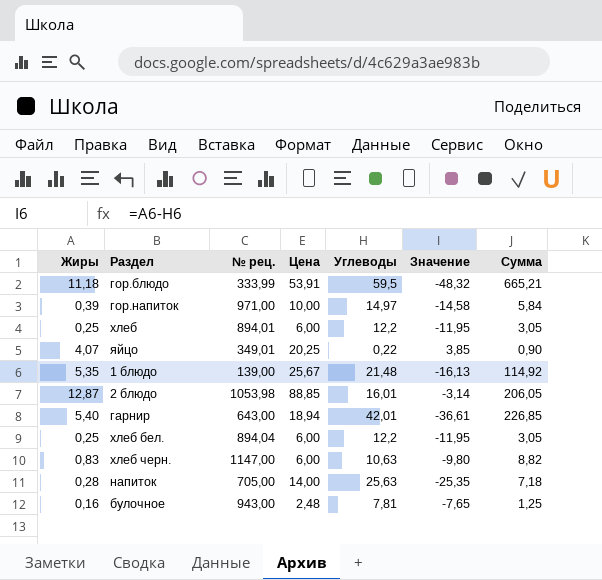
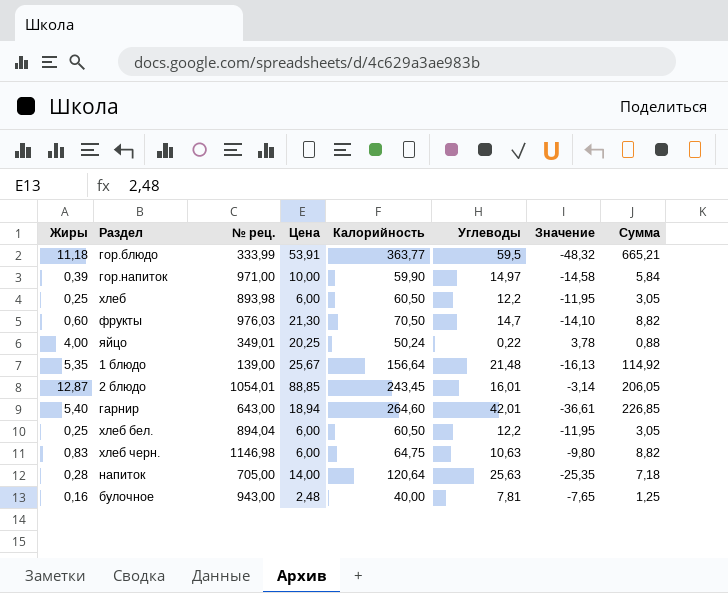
column Калорийность | position: none -> 5
хлеб | № рец.: 894,01 -> 893,98
row фрукты: none -> 0,60 | 976,03 | 21,30 | 70,50 | 14,7 | -14,10 | 8,82
яйцо | Жиры: 4,07 -> 4,00
яйцо | Значение: 3,85 -> 3,78
яйцо | Сумма: 0,90 -> 0,88
2 блюдо | № рец.: 1053,98 -> 1054,01
хлеб черн. | № рец.: 1147,00 -> 1146,98

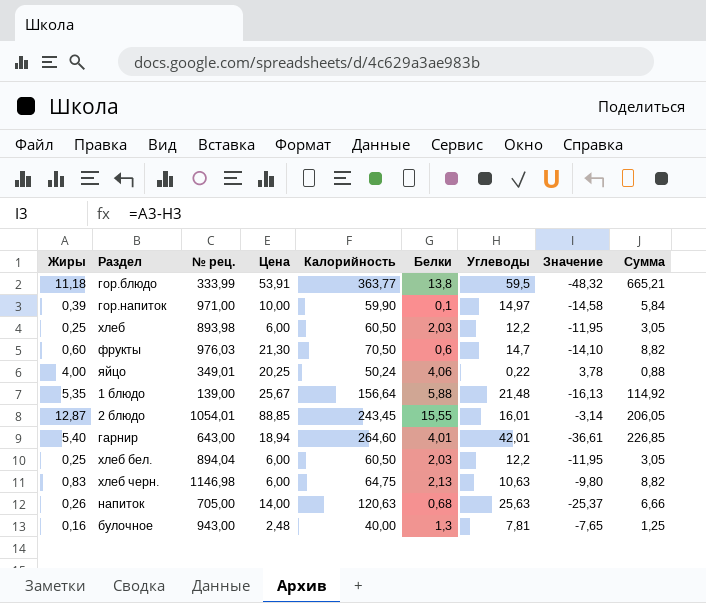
column Белки | position: none -> 6
напиток | Жиры: 0,28 -> 0,26
напиток | Калорийность: 120,64 -> 120,63
напиток | Значение: -25,35 -> -25,37
напиток | Сумма: 7,18 -> 6,66

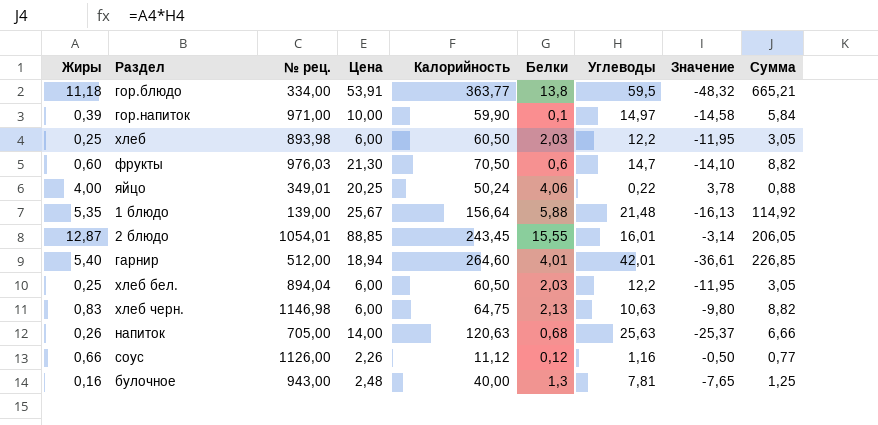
гор.блюдо | № рец.: 333,99 -> 334,00
гарнир | № рец.: 643,00 -> 512,00
row соус: none -> 0,66 | 1126,00 | 2,26 | 11,12 | 0,12 | 1,16 | -0,50 | 0,77

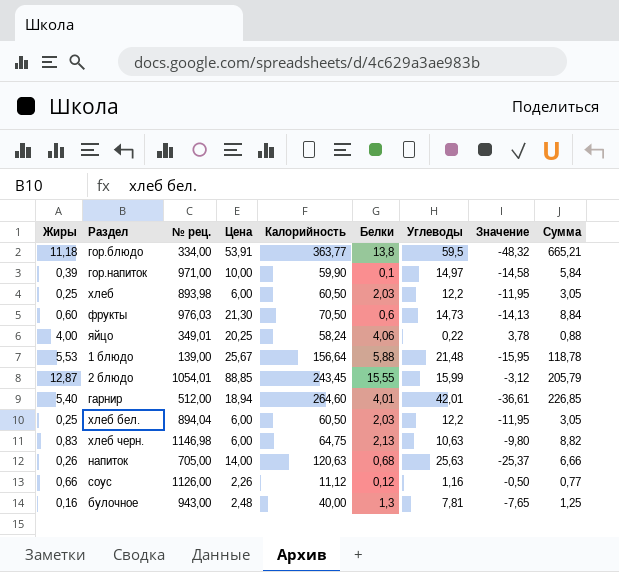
фрукты | Углеводы: 14,7 -> 14,73
фрукты | Значение: -14,10 -> -14,13
фрукты | Сумма: 8,82 -> 8,84
яйцо | Калорийность: 50,24 -> 58,24
1 блюдо | Жиры: 5,35 -> 5,53
1 блюдо | Значение: -16,13 -> -15,95
1 блюдо | Сумма: 114,92 -> 118,78
2 блюдо | Углеводы: 16,01 -> 15,99
2 блюдо | Значение: -3,14 -> -3,12
2 блюдо | Сумма: 206,05 -> 205,79

